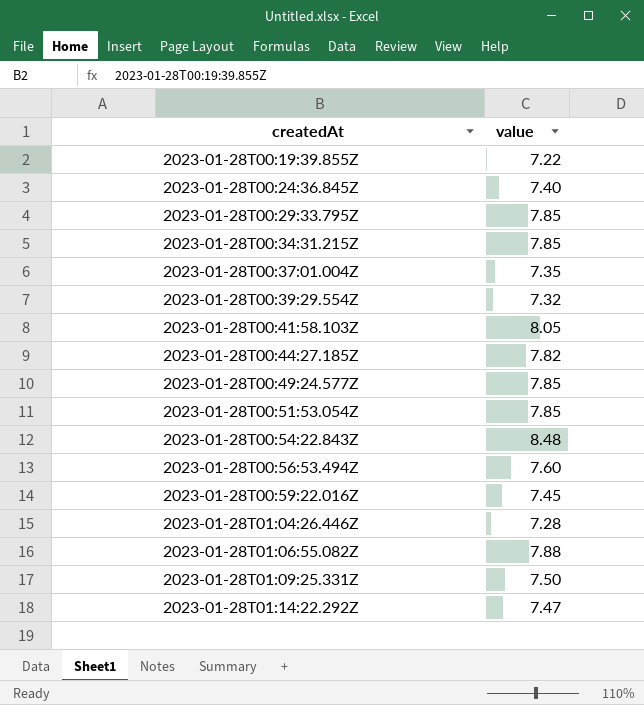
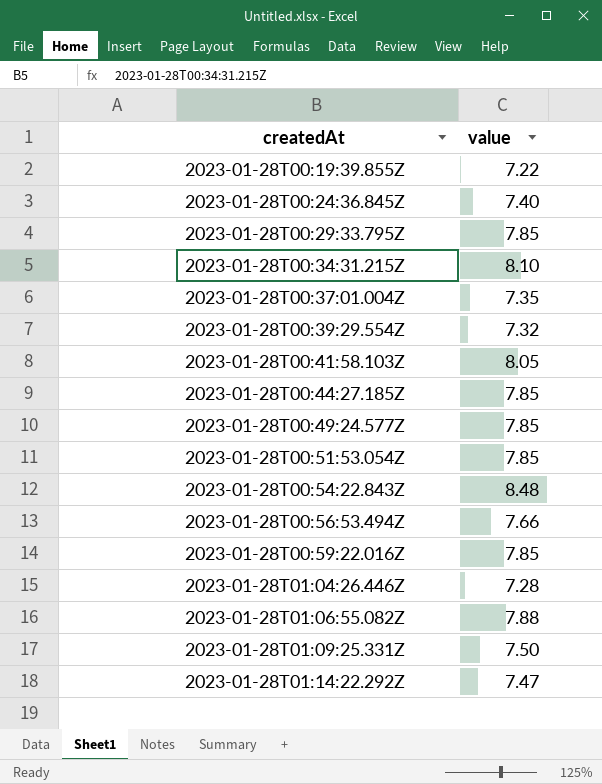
2023-01-28T00:34:31.215Z | value: 7.85 -> 8.10
2023-01-28T00:44:27.185Z | value: 7.82 -> 7.85
2023-01-28T00:56:53.494Z | value: 7.60 -> 7.66
2023-01-28T00:59:22.016Z | value: 7.45 -> 7.85

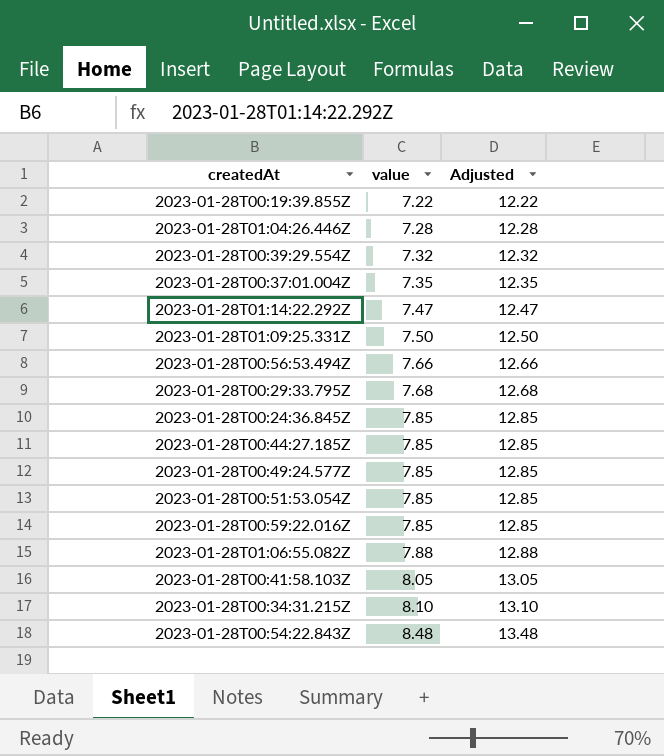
row order: createdAt ascending -> value ascending
column Adjusted | formula: none -> [value] + 5
2023-01-28T00:29:33.795Z | value: 7.85 -> 7.68
2023-01-28T00:24:36.845Z | value: 7.40 -> 7.85

